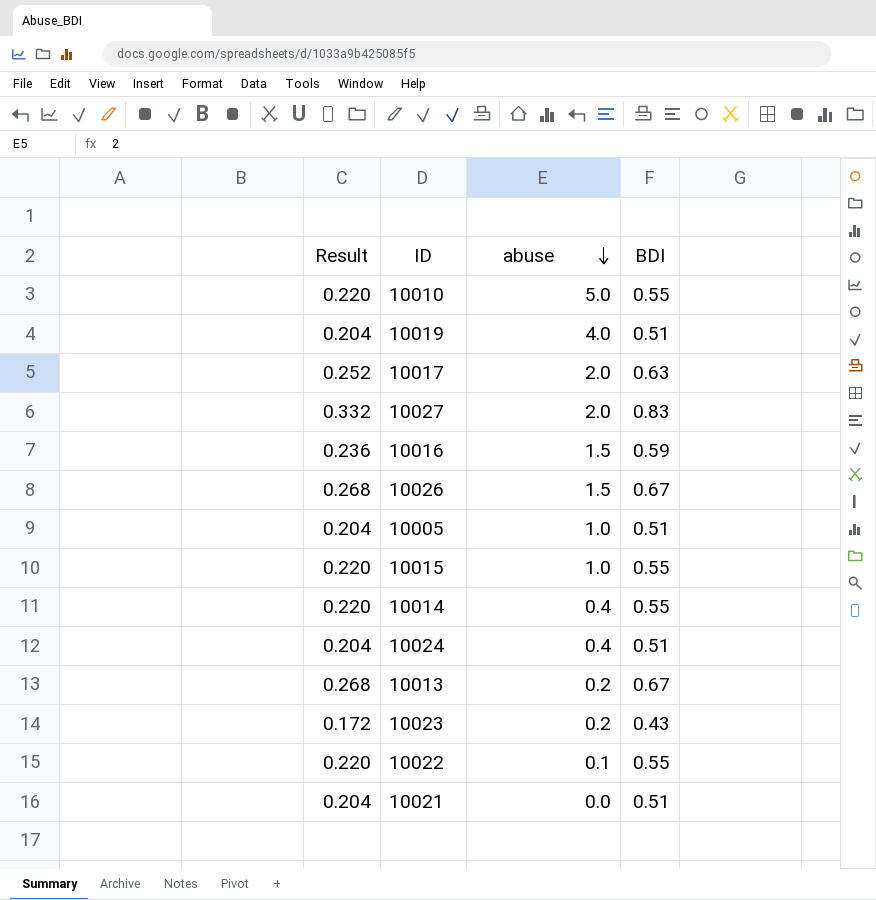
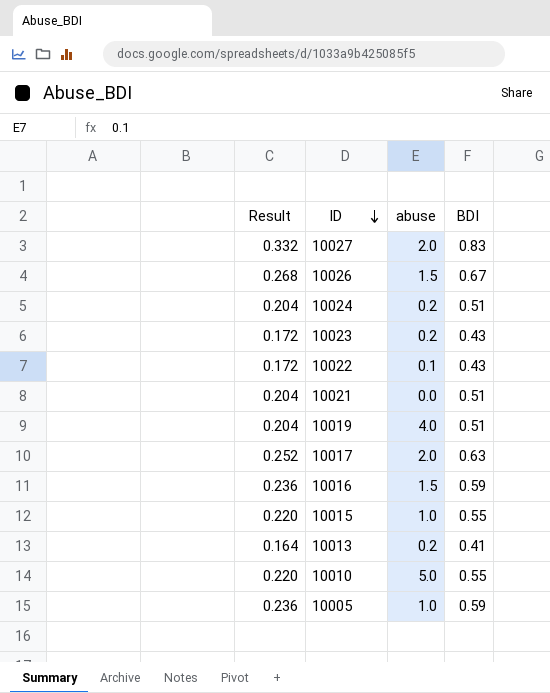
row order: abuse descending -> ID descending
row 10014: 0.220 | 0.4 | 0.55 -> none
10024 | abuse: 0.4 -> 0.2
10022 | Result: 0.220 -> 0.172
10022 | BDI: 0.55 -> 0.43
10013 | Result: 0.268 -> 0.164
10013 | BDI: 0.67 -> 0.41
10005 | Result: 0.204 -> 0.236
10005 | BDI: 0.51 -> 0.59

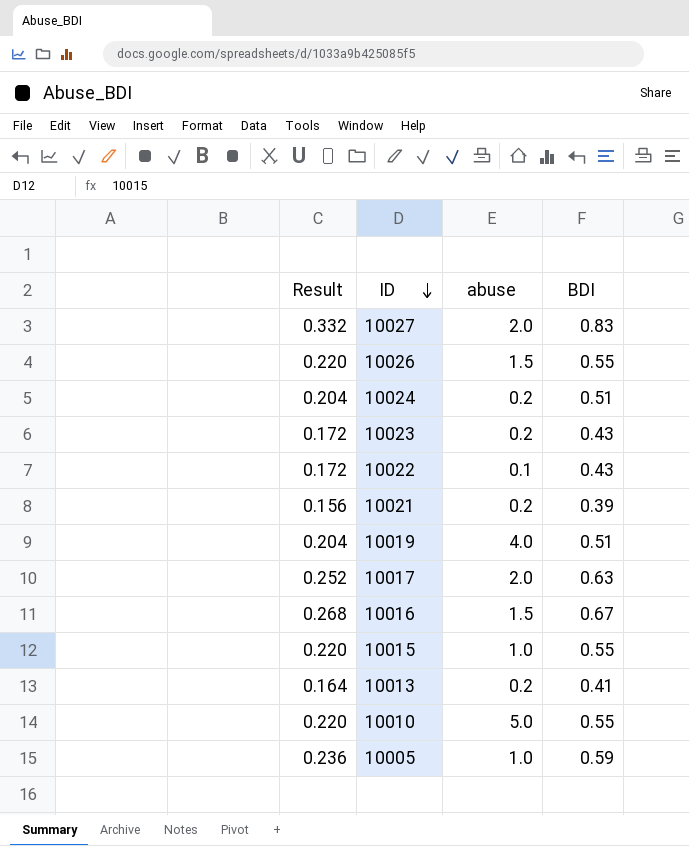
10026 | Result: 0.268 -> 0.220
10026 | BDI: 0.67 -> 0.55
10021 | Result: 0.204 -> 0.156
10021 | abuse: 0.0 -> 0.2
10021 | BDI: 0.51 -> 0.39
10016 | Result: 0.236 -> 0.268
10016 | BDI: 0.59 -> 0.67

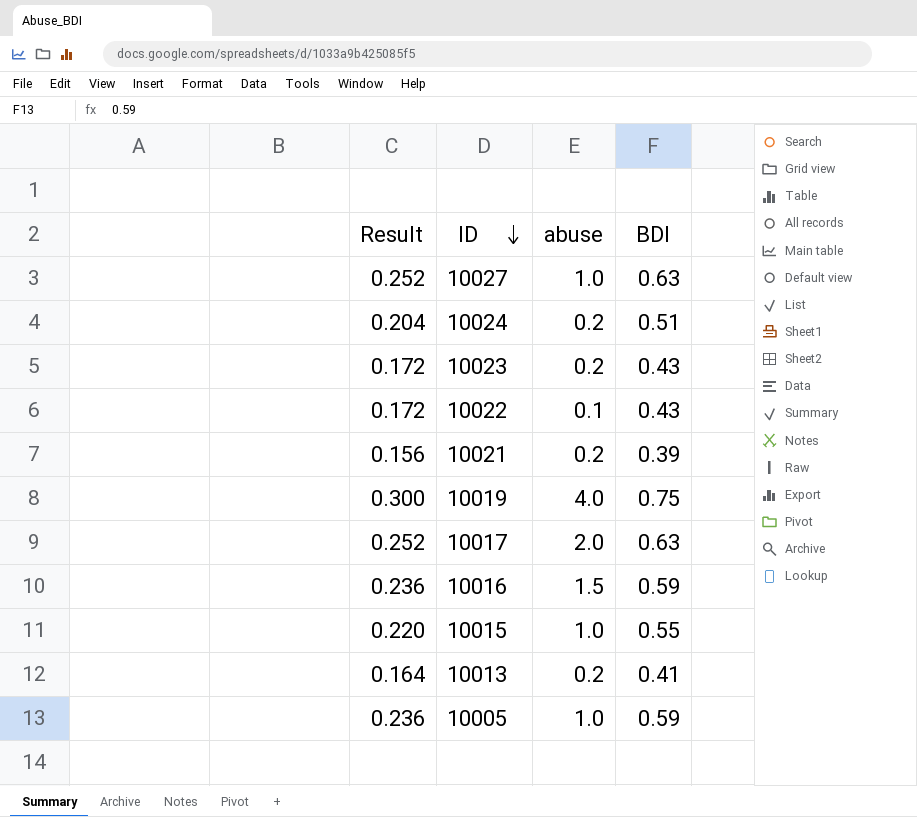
row 10026: 0.220 | 1.5 | 0.55 -> none
row 10010: 0.220 | 5.0 | 0.55 -> none
10027 | Result: 0.332 -> 0.252
10027 | abuse: 2.0 -> 1.0
10027 | BDI: 0.83 -> 0.63
10019 | Result: 0.204 -> 0.300
10019 | BDI: 0.51 -> 0.75
10016 | Result: 0.268 -> 0.236
10016 | BDI: 0.67 -> 0.59

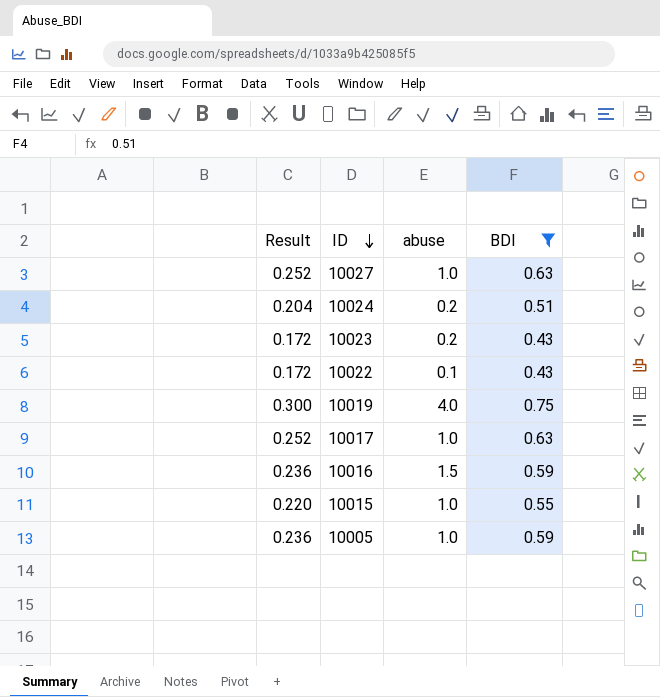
filter: none -> BDI >= 0.43
10017 | abuse: 2.0 -> 1.0

